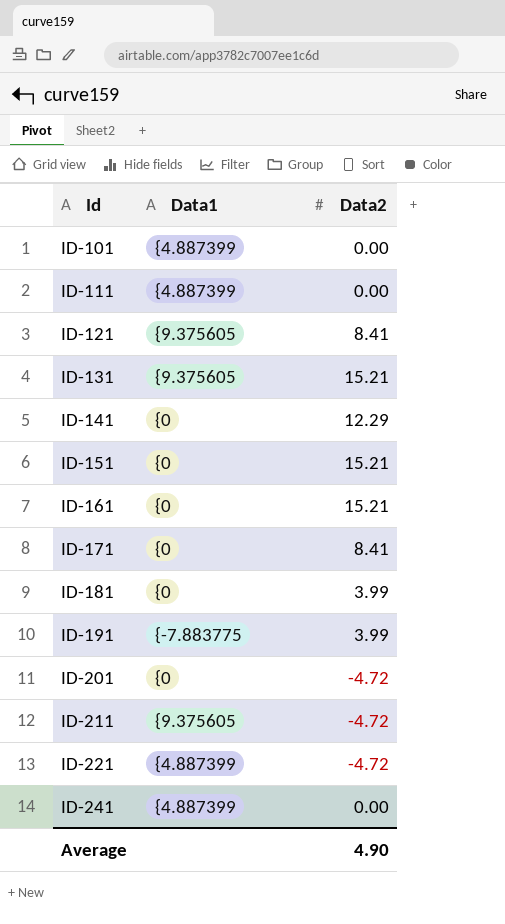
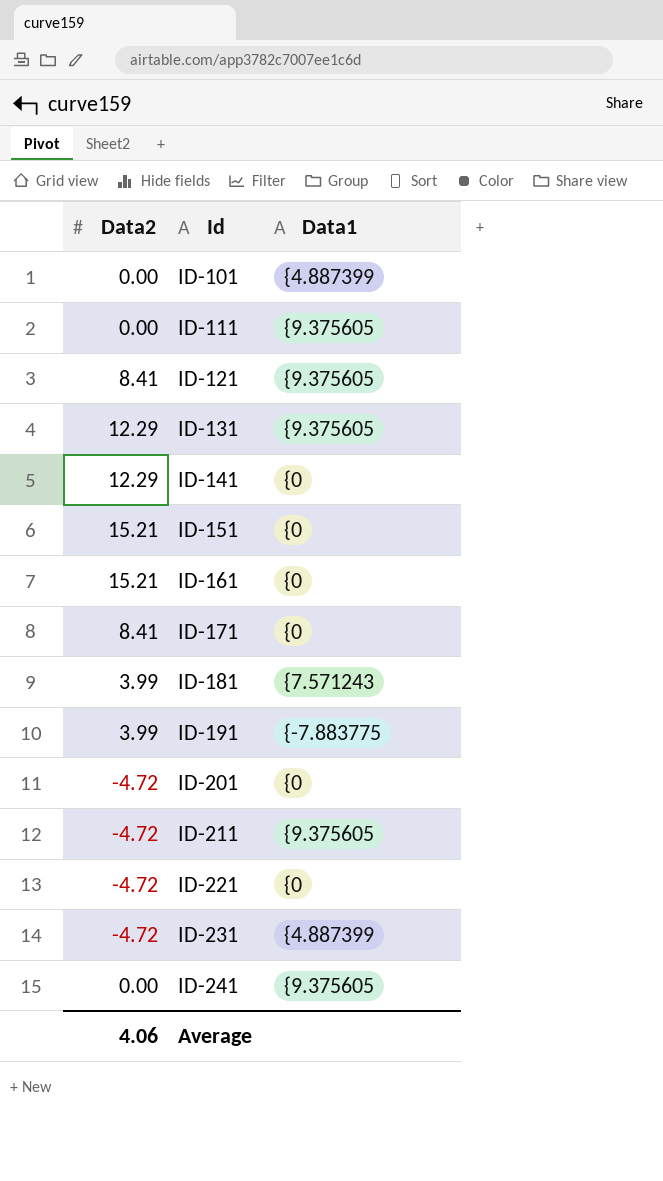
column Data2 | position: 3 -> 1
ID-111 | Data1: {4.887399 -> {9.375605
ID-131 | Data2: 15.21 -> 12.29
ID-181 | Data1: {0 -> {7.571243
ID-221 | Data1: {4.887399 -> {0
row ID-231: none -> -4.72 | {4.887399
ID-241 | Data1: {4.887399 -> {9.375605
Average | Data2: 4.90 -> 4.06

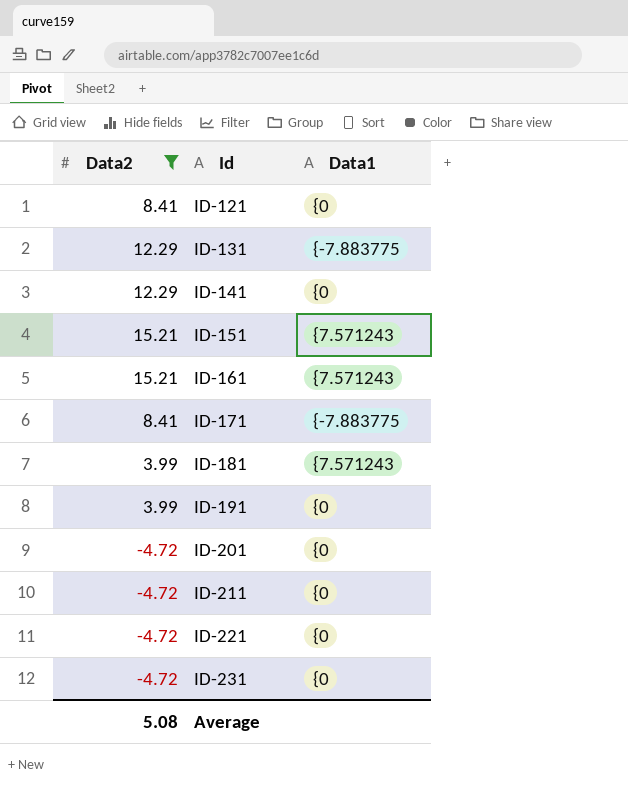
filter: none -> Data2 != 0.00
ID-121 | Data1: {9.375605 -> {0
ID-131 | Data1: {9.375605 -> {-7.883775
ID-151 | Data1: {0 -> {7.571243
ID-161 | Data1: {0 -> {7.571243
ID-171 | Data1: {0 -> {-7.883775
ID-191 | Data1: {-7.883775 -> {0
ID-211 | Data1: {9.375605 -> {0
ID-231 | Data1: {4.887399 -> {0
Average | Data2: 4.06 -> 5.08

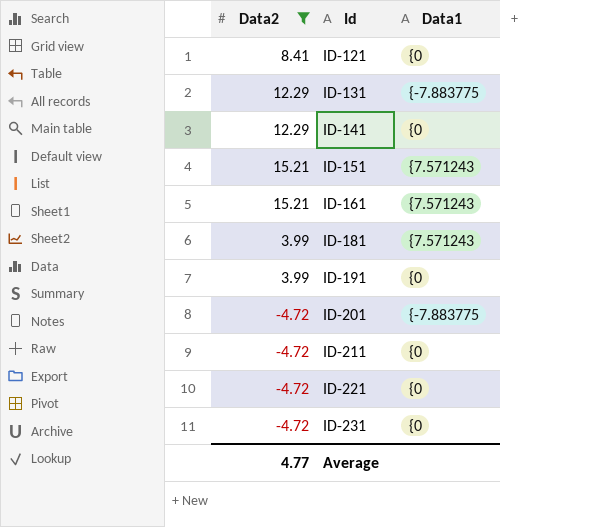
row ID-171: 8.41 | {-7.883775 -> none
ID-201 | Data1: {0 -> {-7.883775
Average | Data2: 5.08 -> 4.77

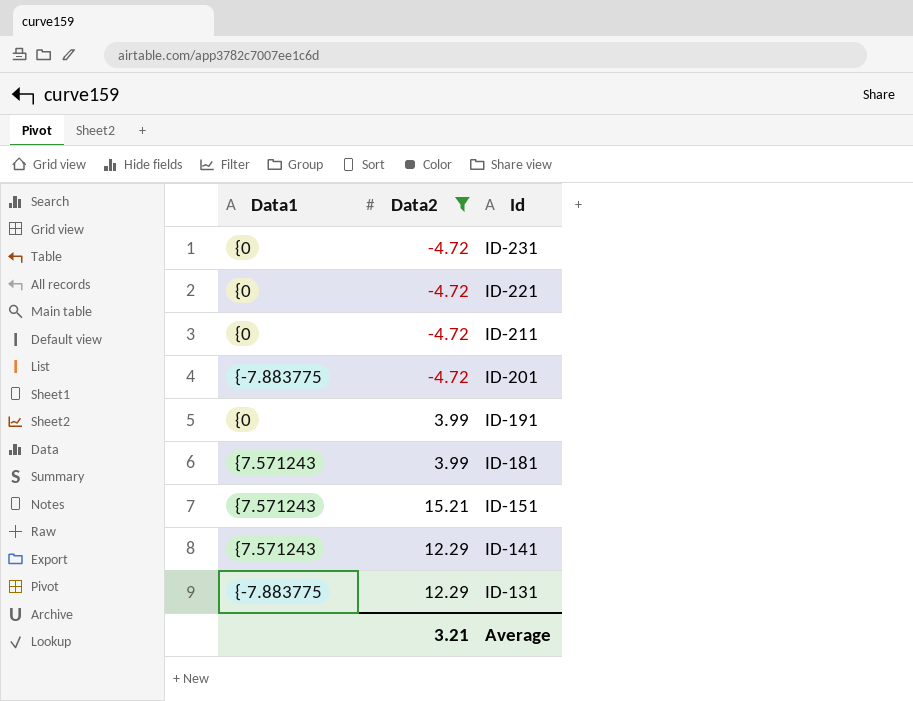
row order: Id ascending -> Id descending
column Data1 | position: 3 -> 1
row ID-121: 8.41 | {0 -> none
row ID-161: 15.21 | {7.571243 -> none
ID-141 | Data1: {0 -> {7.571243
Average | Data2: 4.77 -> 3.21

